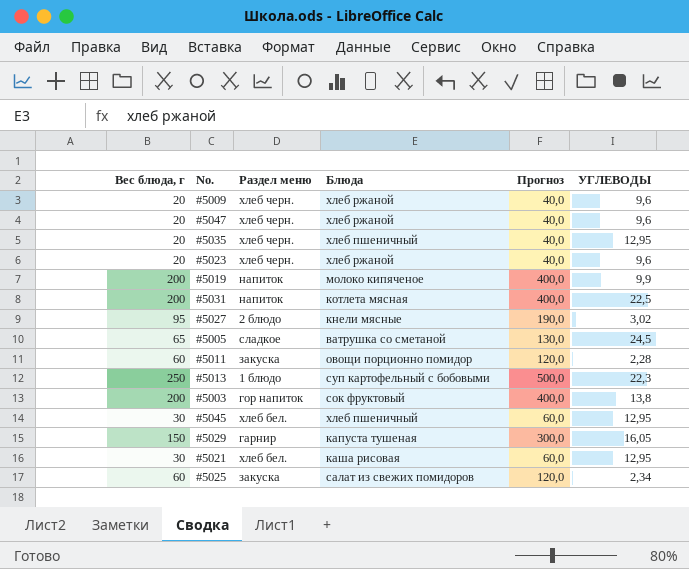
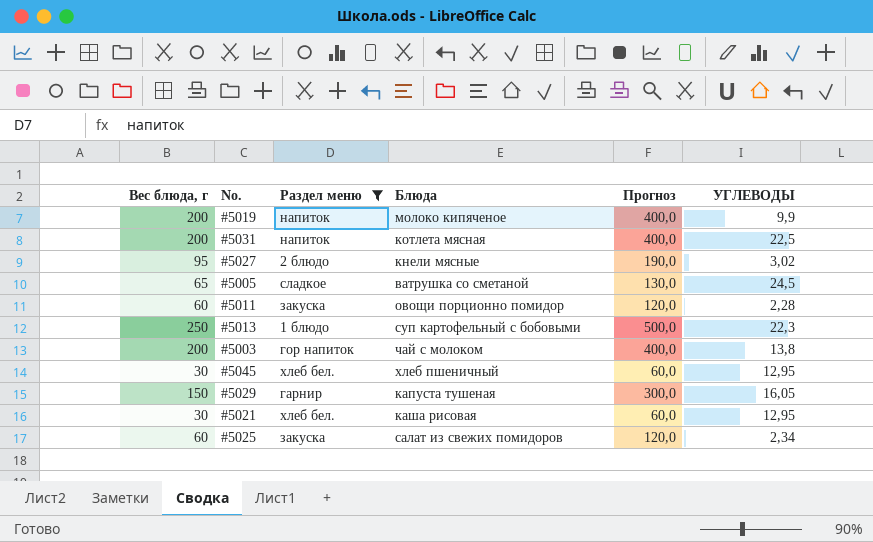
filter: none -> Раздел меню != хлеб черн.
#5003 | Блюда: сок фруктовый -> чай с молоком

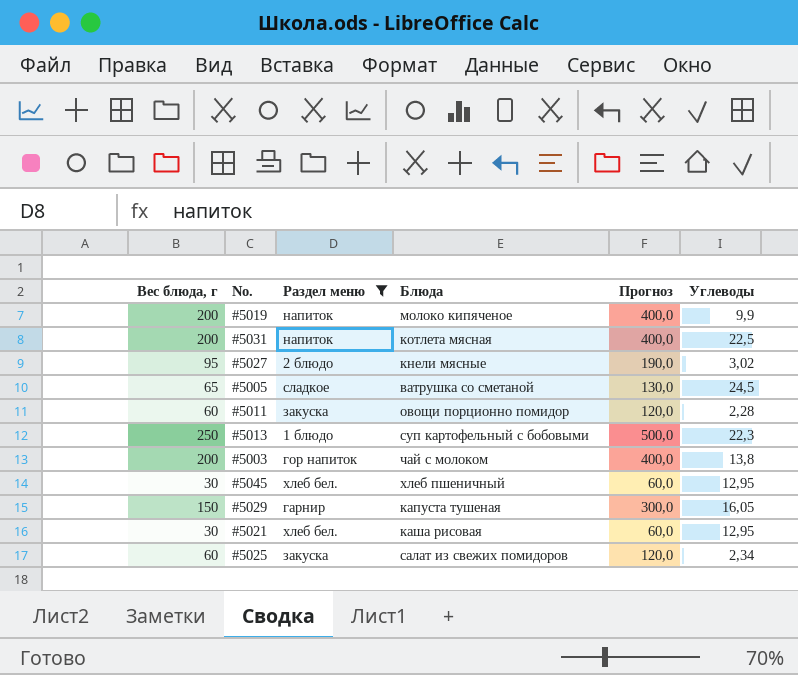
column name: УГЛЕВОДЫ -> Углеводы

